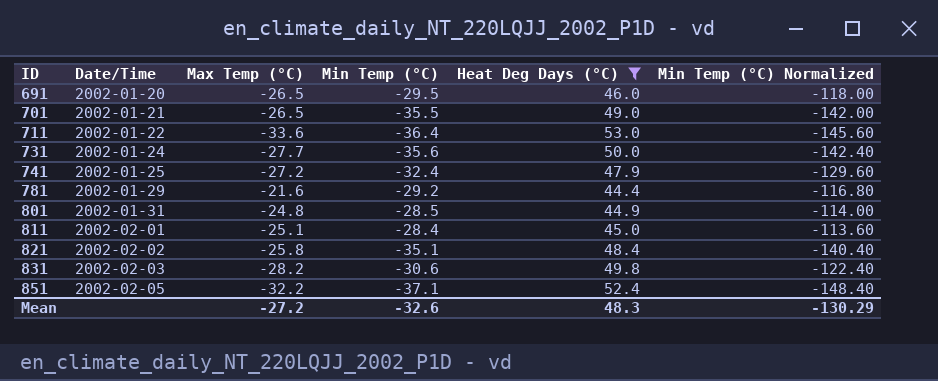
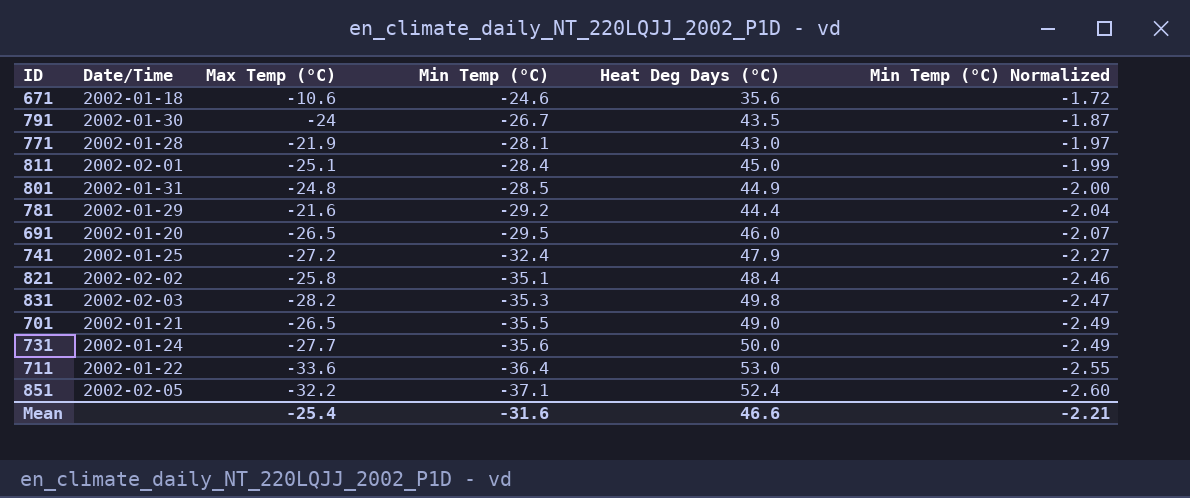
filter: Heat Deg Days (°C) >= 44.4 -> none
row order: ID ascending -> Min Temp (°C) descending
column Min Temp (°C) Normalized | formula: [Min Temp (°C)] * 4 -> [Min Temp (°C)] * 0.07
831 | Min Temp (°C): -30.6 -> -35.3
Mean | Max Temp (°C): -27.2 -> -25.4
Mean | Min Temp (°C): -32.6 -> -31.6
Mean | Heat Deg Days (°C): 48.3 -> 46.6
Mean | Min Temp (°C) Normalized: -130.29 -> -2.21

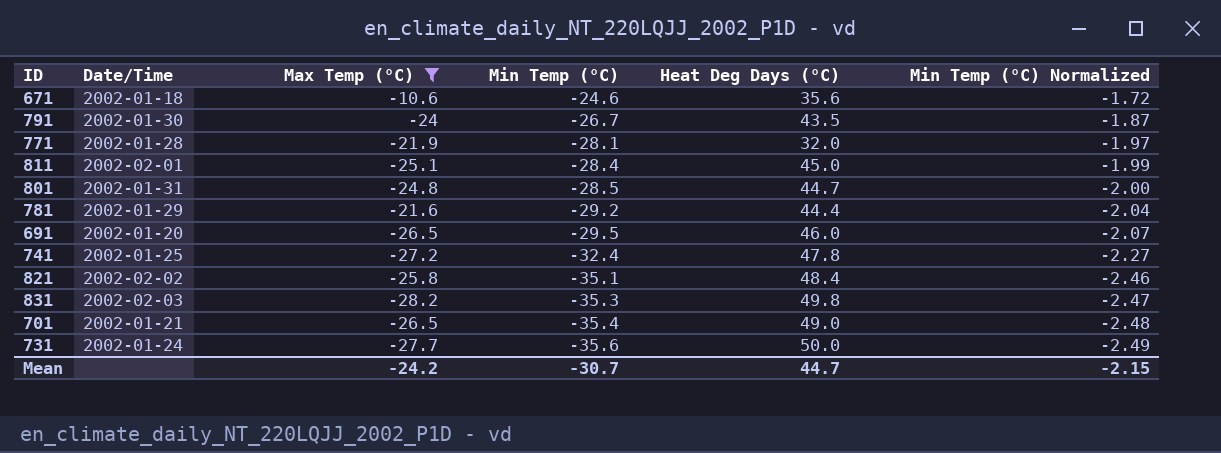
filter: none -> Max Temp (°C) >= -28.2
771 | Heat Deg Days (°C): 43.0 -> 32.0
801 | Heat Deg Days (°C): 44.9 -> 44.7
741 | Heat Deg Days (°C): 47.9 -> 47.8
701 | Min Temp (°C): -35.5 -> -35.4
701 | Min Temp (°C) Normalized: -2.49 -> -2.48
Mean | Max Temp (°C): -25.4 -> -24.2
Mean | Min Temp (°C): -31.6 -> -30.7
Mean | Heat Deg Days (°C): 46.6 -> 44.7
Mean | Min Temp (°C) Normalized: -2.21 -> -2.15

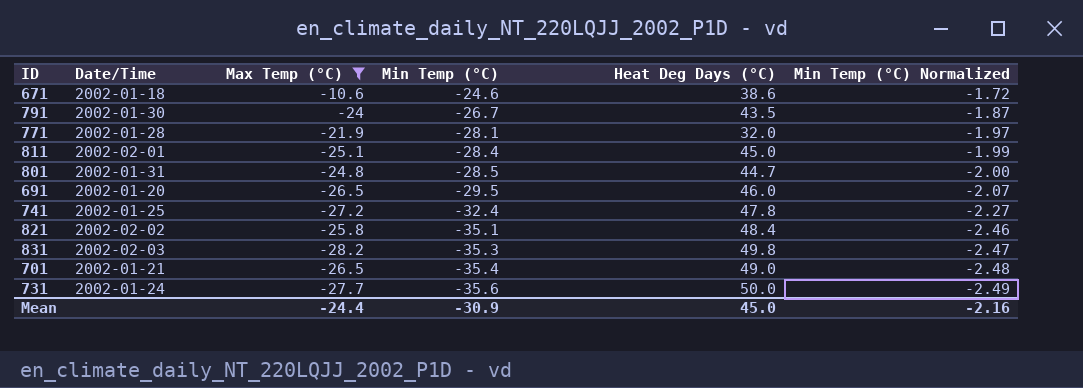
row 781: 2002-01-29 | -21.6 | -29.2 | 44.4 | -2.04 -> none
671 | Heat Deg Days (°C): 35.6 -> 38.6
Mean | Max Temp (°C): -24.2 -> -24.4
Mean | Min Temp (°C): -30.7 -> -30.9
Mean | Heat Deg Days (°C): 44.7 -> 45.0
Mean | Min Temp (°C) Normalized: -2.15 -> -2.16

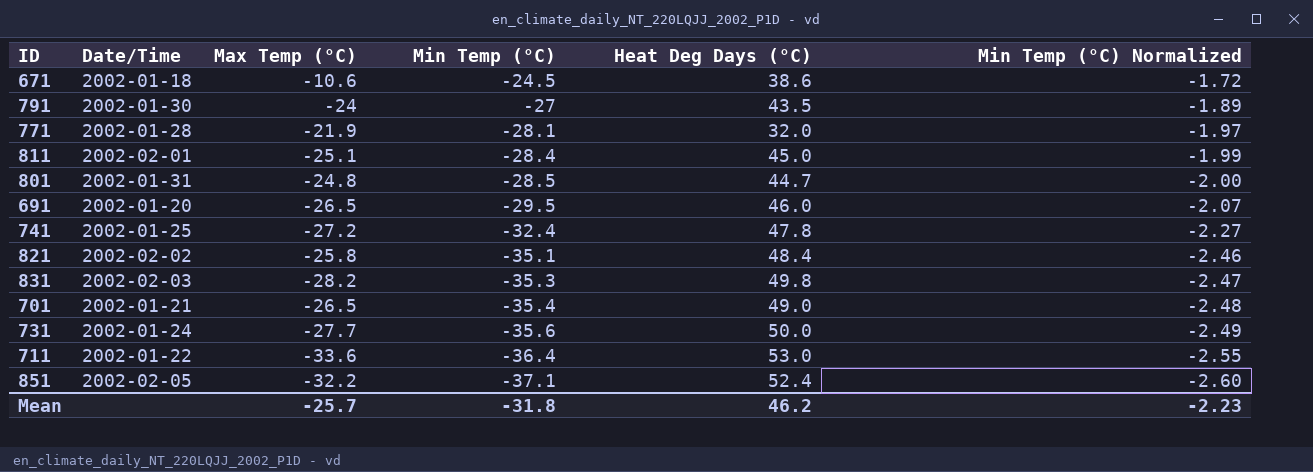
filter: Max Temp (°C) >= -28.2 -> none
671 | Min Temp (°C): -24.6 -> -24.5
791 | Min Temp (°C): -26.7 -> -27
791 | Min Temp (°C) Normalized: -1.87 -> -1.89
Mean | Max Temp (°C): -24.4 -> -25.7
Mean | Min Temp (°C): -30.9 -> -31.8
Mean | Heat Deg Days (°C): 45.0 -> 46.2
Mean | Min Temp (°C) Normalized: -2.16 -> -2.23

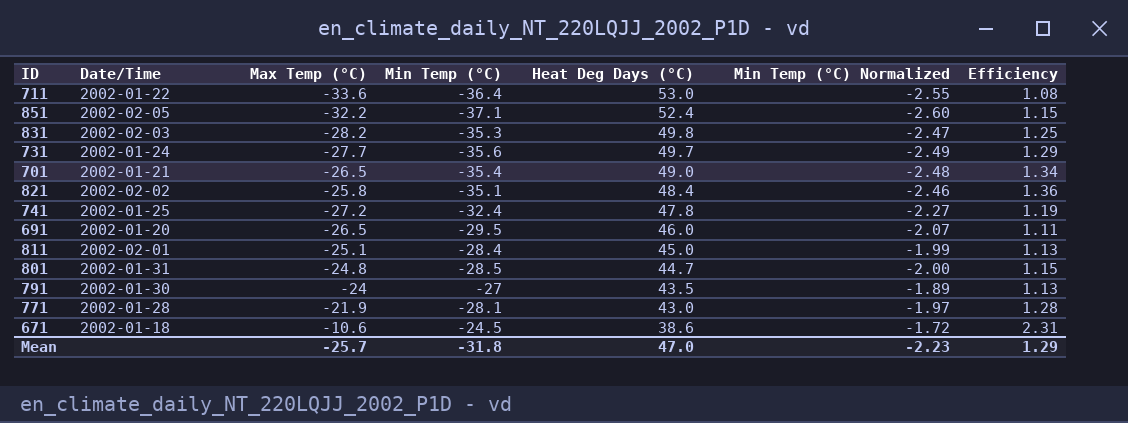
row order: Min Temp (°C) descending -> Heat Deg Days (°C) descending
column Efficiency | formula: none -> [Min Temp (°C)] / [Max Temp (°C)]
731 | Heat Deg Days (°C): 50.0 -> 49.7
771 | Heat Deg Days (°C): 32.0 -> 43.0
Mean | Heat Deg Days (°C): 46.2 -> 47.0

